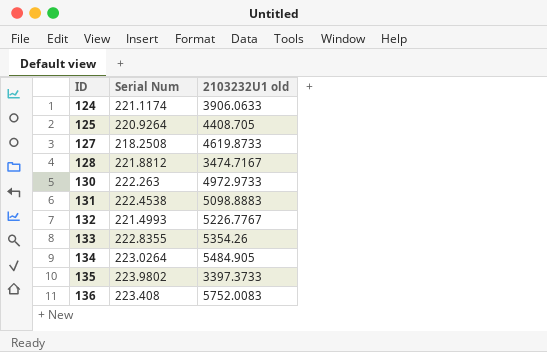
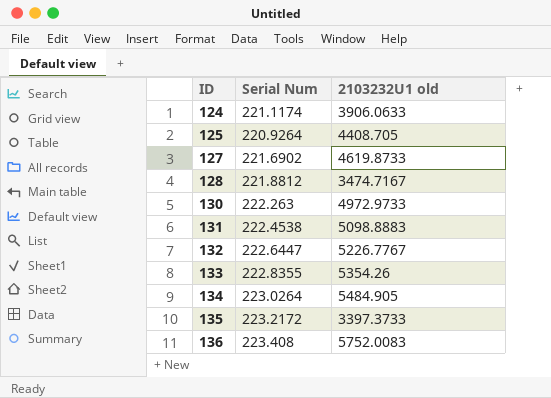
127 | Serial Num: 218.2508 -> 221.6902
132 | Serial Num: 221.4993 -> 222.6447
135 | Serial Num: 223.9802 -> 223.2172

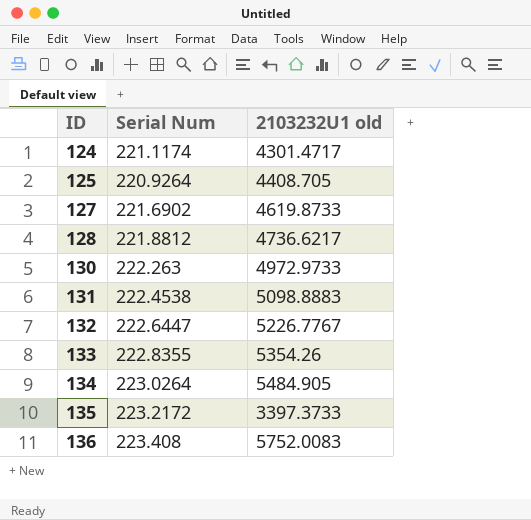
124 | 2103232U1 old: 3906.0633 -> 4301.4717
128 | 2103232U1 old: 3474.7167 -> 4736.6217

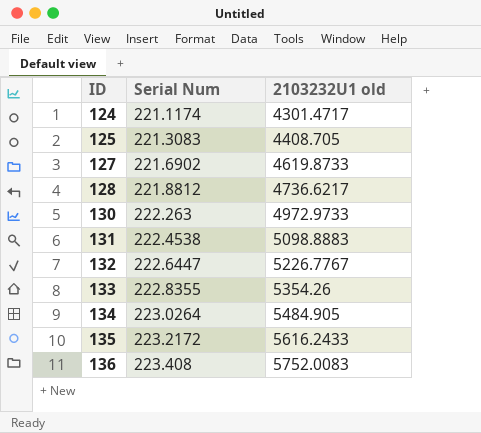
125 | Serial Num: 220.9264 -> 221.3083
135 | 2103232U1 old: 3397.3733 -> 5616.2433

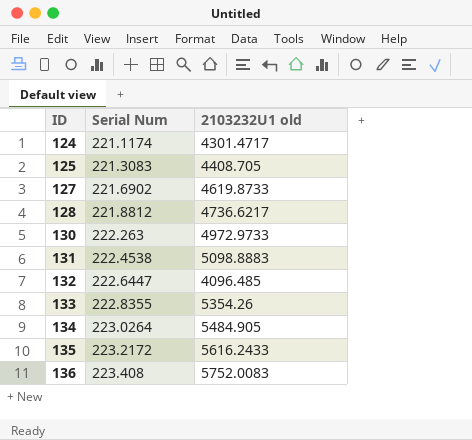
132 | 2103232U1 old: 5226.7767 -> 4096.485

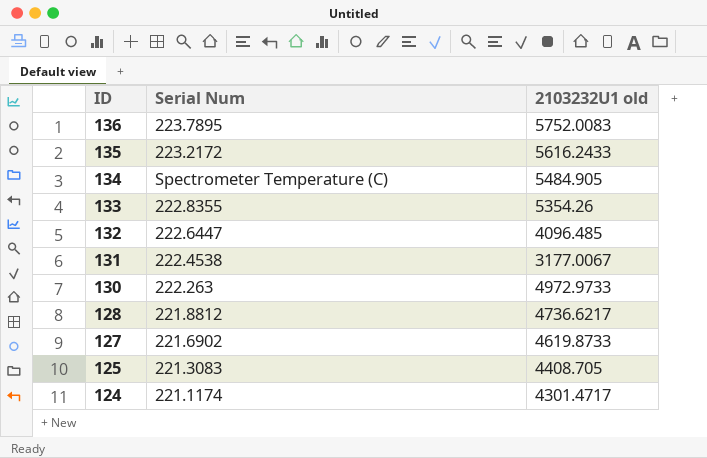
row order: ID ascending -> ID descending
136 | Serial Num: 223.408 -> 223.7895
134 | Serial Num: 223.0264 -> Spectrometer Temperature (C)
131 | 2103232U1 old: 5098.8883 -> 3177.0067

